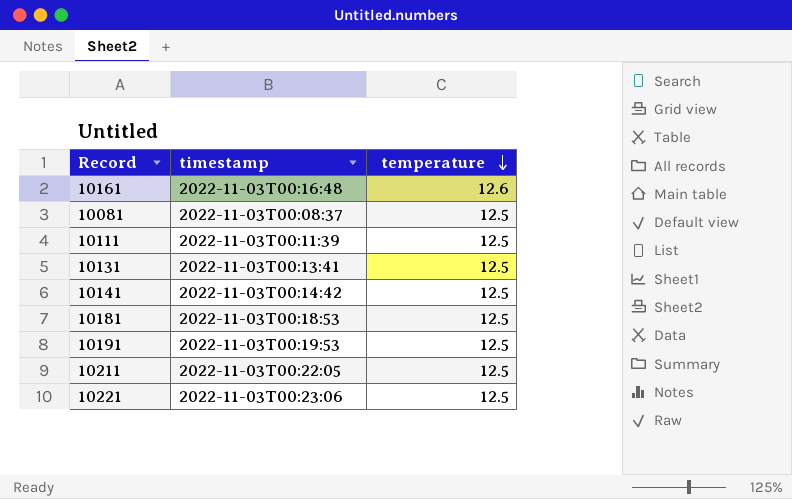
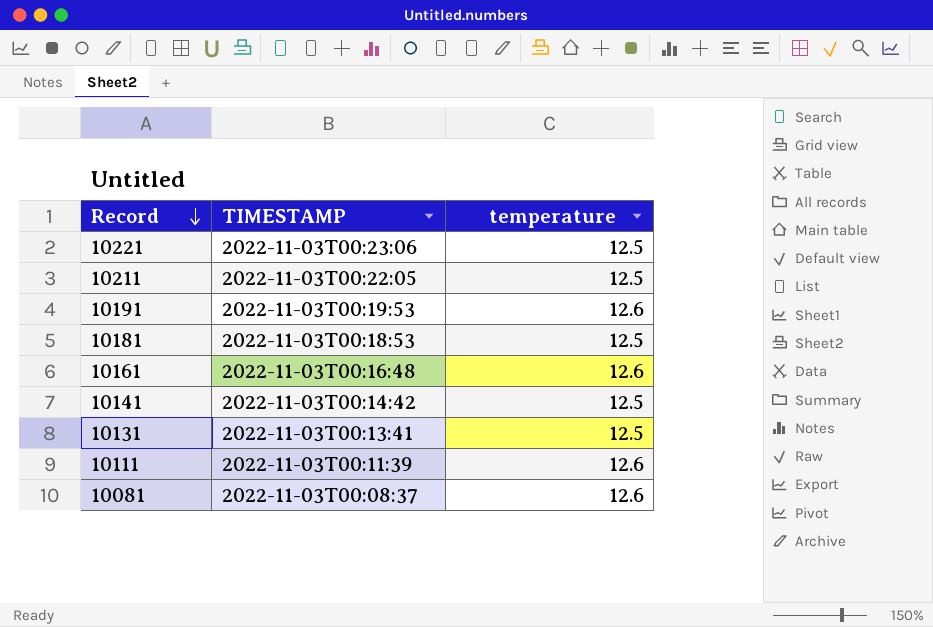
row order: temperature descending -> Record descending
column name: timestamp -> TIMESTAMP
10191 | temperature: 12.5 -> 12.6
10111 | temperature: 12.5 -> 12.6
10081 | temperature: 12.5 -> 12.6

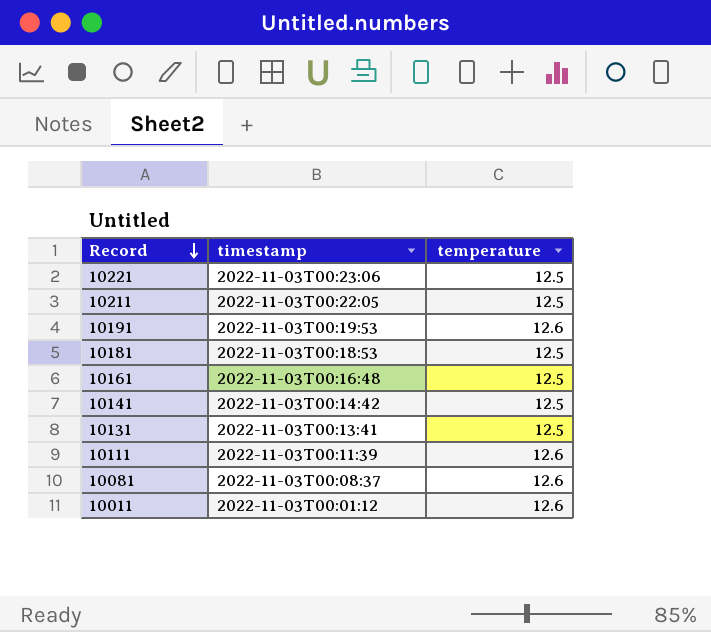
column name: TIMESTAMP -> timestamp
10161 | temperature: 12.6 -> 12.5
row 10011: none -> 2022-11-03T00:01:12 | 12.6

